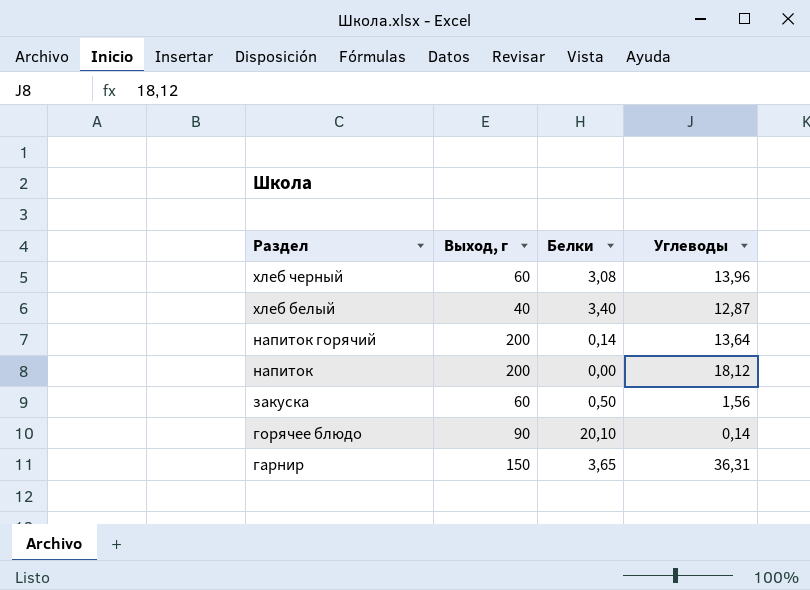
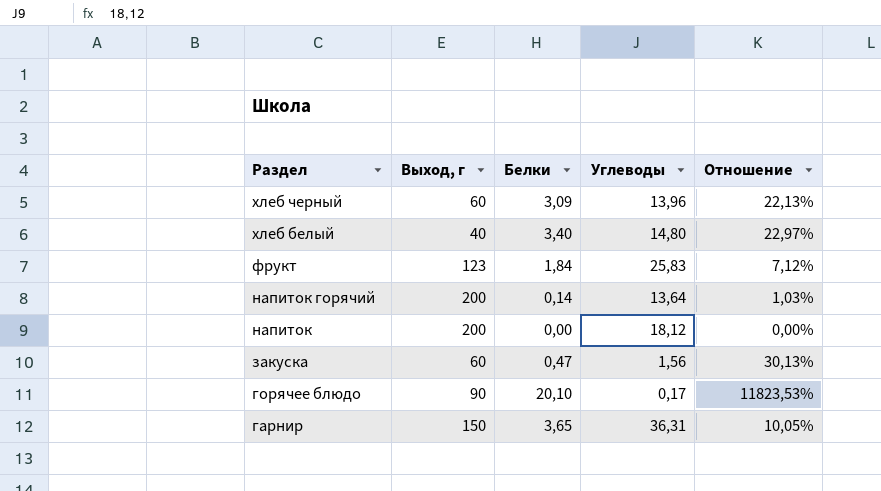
column Отношение | formula: none -> [Белки] / [Углеводы]
хлеб черный | Белки: 3,08 -> 3,09
хлеб белый | Углеводы: 12,87 -> 14,80
row фрукт: none -> 123 | 1,84 | 25,83 | 7,12%
закуска | Белки: 0,50 -> 0,47
горячее блюдо | Углеводы: 0,14 -> 0,17

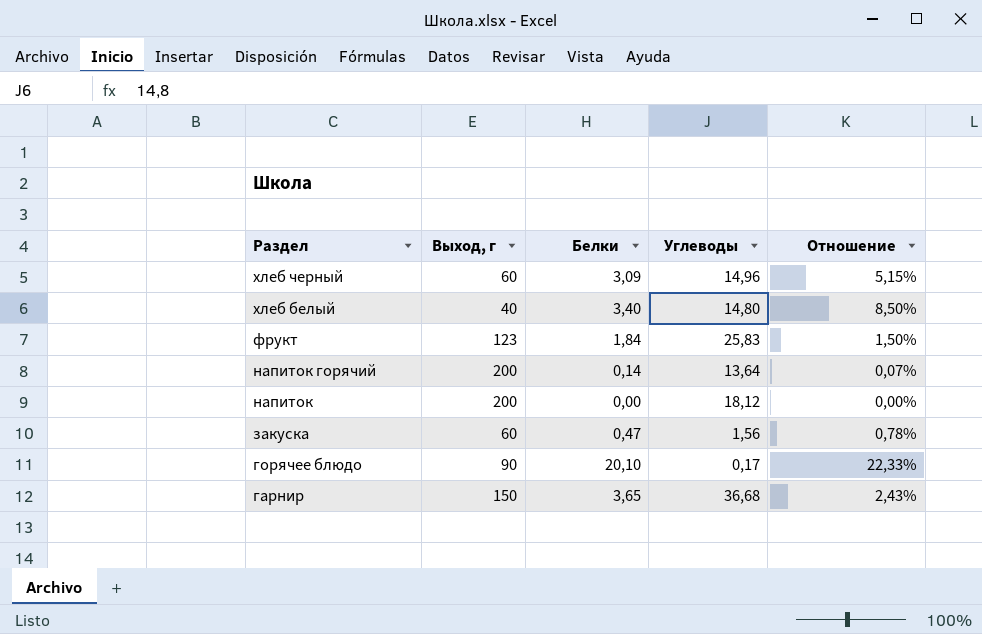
column Отношение | formula: [Белки] / [Углеводы] -> [Белки] / [Выход, г]
хлеб черный | Углеводы: 13,96 -> 14,96
гарнир | Углеводы: 36,31 -> 36,68

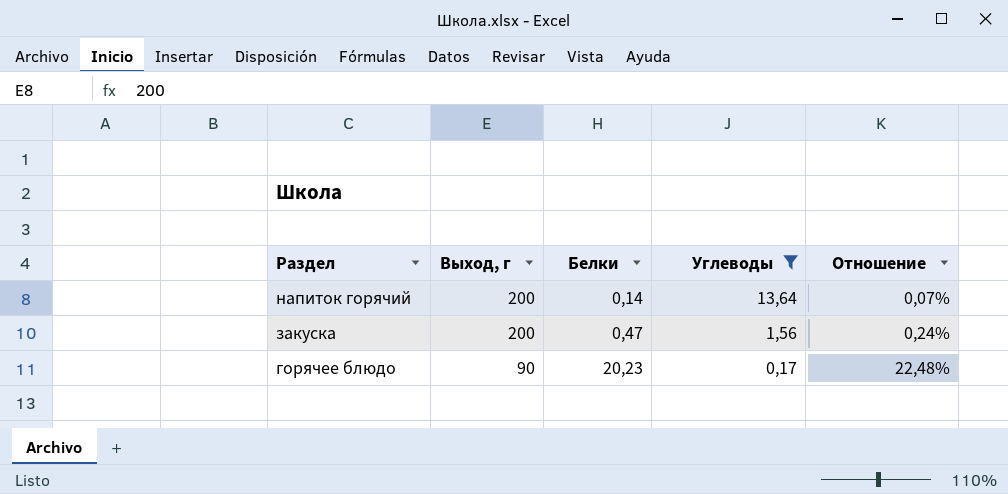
filter: none -> Углеводы <= 13,64
закуска | Выход, г: 60 -> 200
закуска | Отношение: 0,78% -> 0,24%
горячее блюдо | Белки: 20,10 -> 20,23
горячее блюдо | Отношение: 22,33% -> 22,48%

